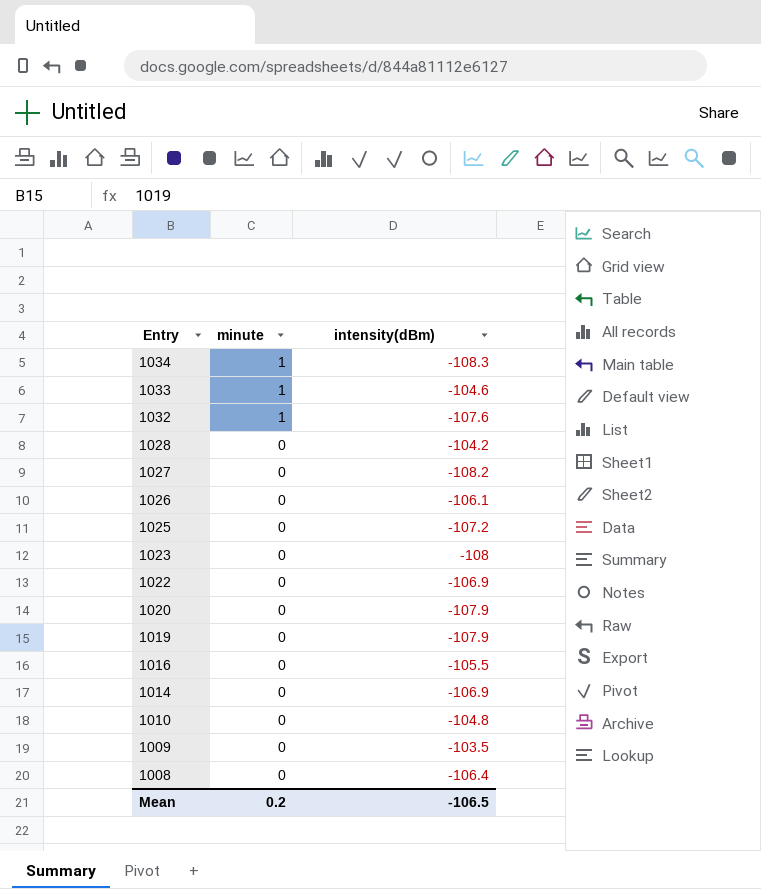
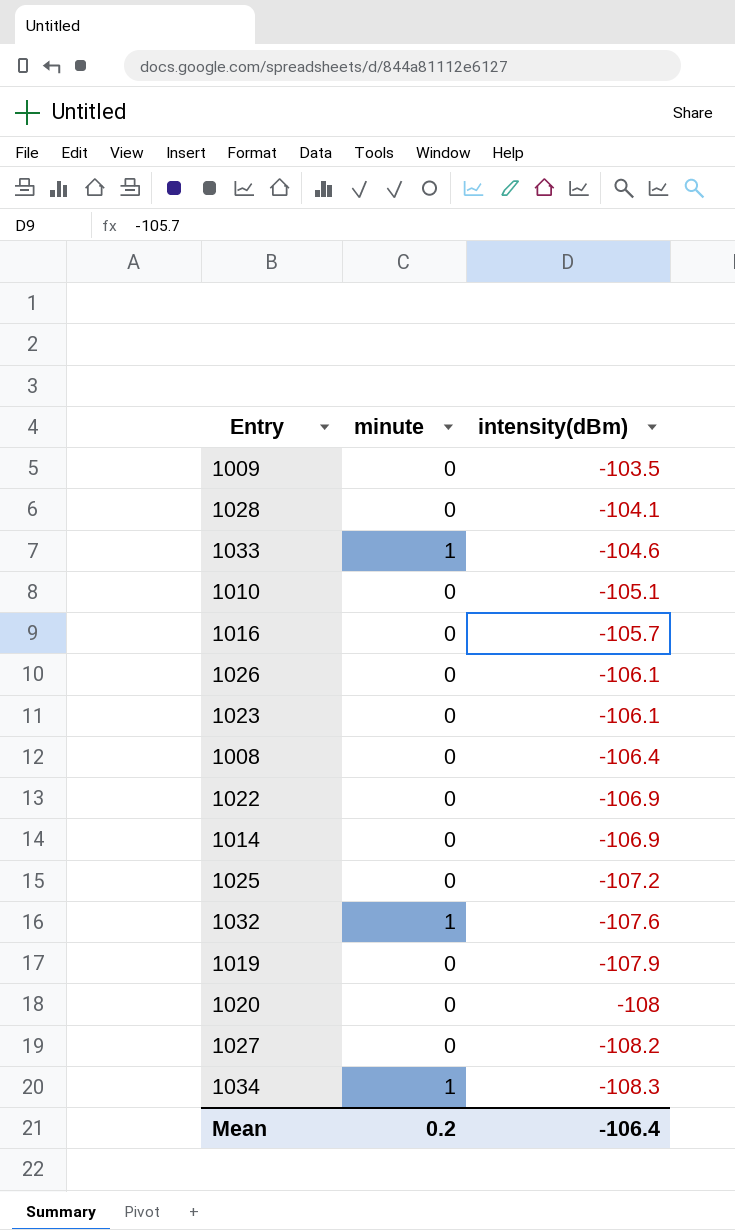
row order: Entry descending -> intensity(dBm) descending
1028 | intensity(dBm): -104.2 -> -104.1
1010 | intensity(dBm): -104.8 -> -105.1
1016 | intensity(dBm): -105.5 -> -105.7
1023 | intensity(dBm): -108 -> -106.1
1020 | intensity(dBm): -107.9 -> -108
Mean | intensity(dBm): -106.5 -> -106.4

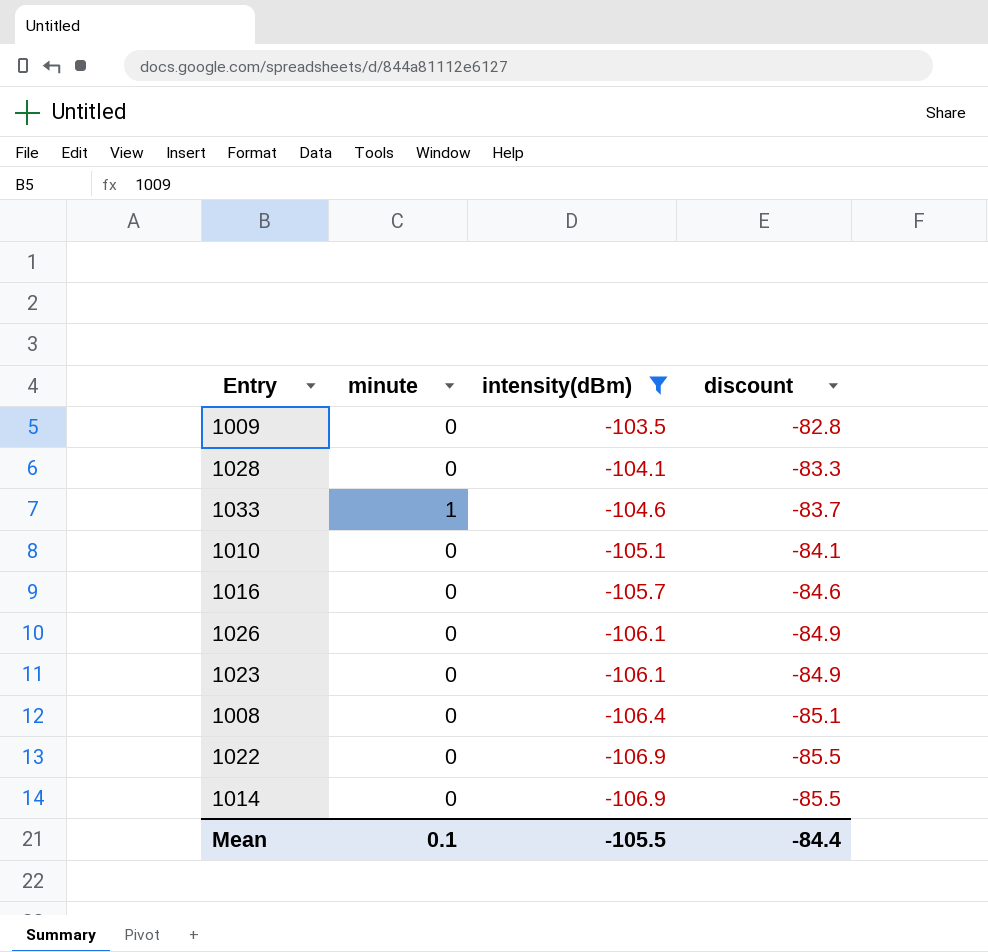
filter: none -> intensity(dBm) >= -106.9
column discount | formula: none -> [intensity(dBm)] * 0.8
Mean | minute: 0.2 -> 0.1
Mean | intensity(dBm): -106.4 -> -105.5

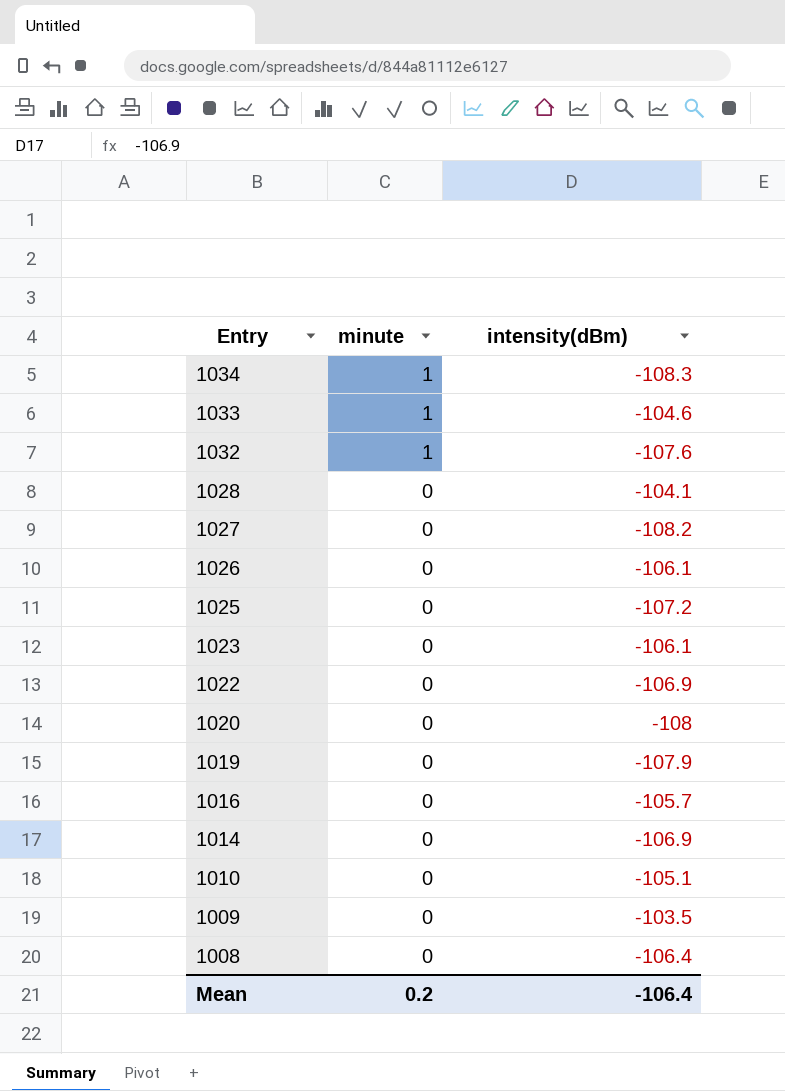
filter: intensity(dBm) >= -106.9 -> none
row order: intensity(dBm) descending -> Entry descending
column discount | formula: [intensity(dBm)] * 0.8 -> none
Mean | minute: 0.1 -> 0.2
Mean | intensity(dBm): -105.5 -> -106.4

